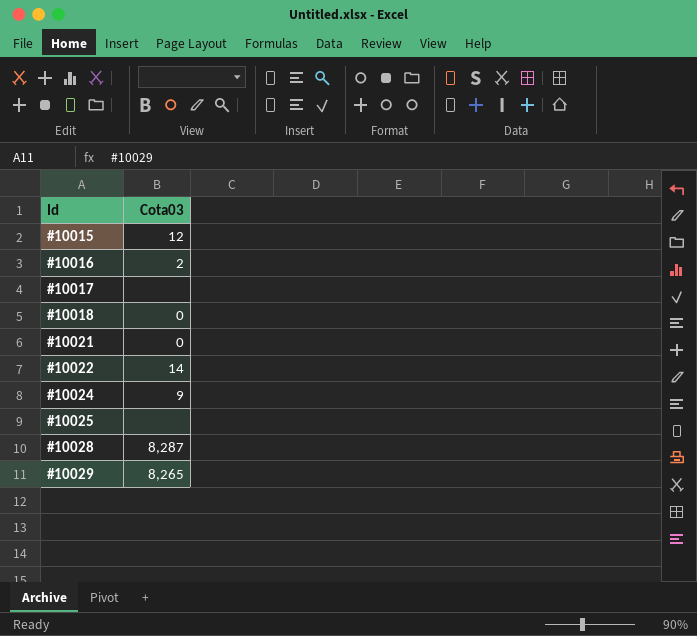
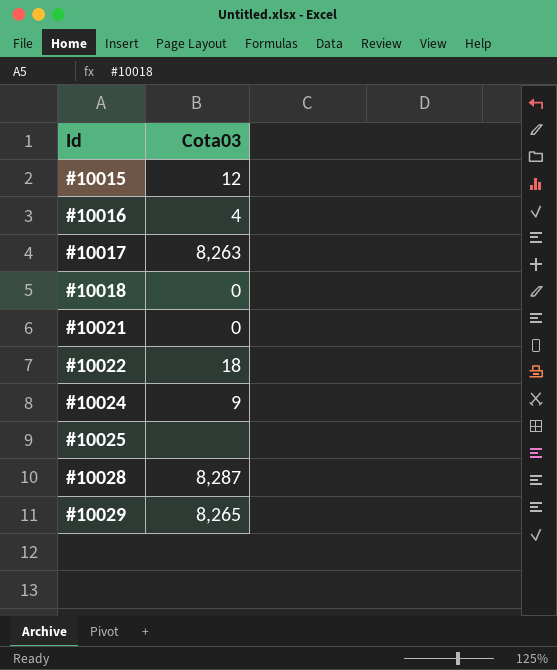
#10016 | Cota03: 2 -> 4
#10017 | Cota03: none -> 8,263
#10022 | Cota03: 14 -> 18

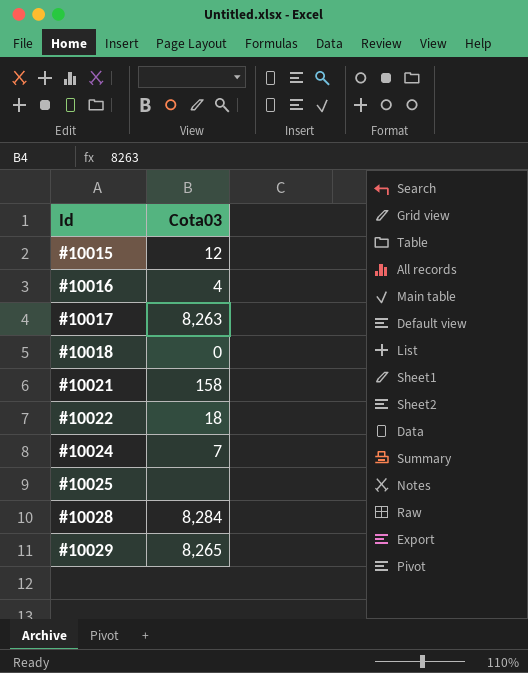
#10021 | Cota03: 0 -> 158
#10024 | Cota03: 9 -> 7
#10028 | Cota03: 8,287 -> 8,284

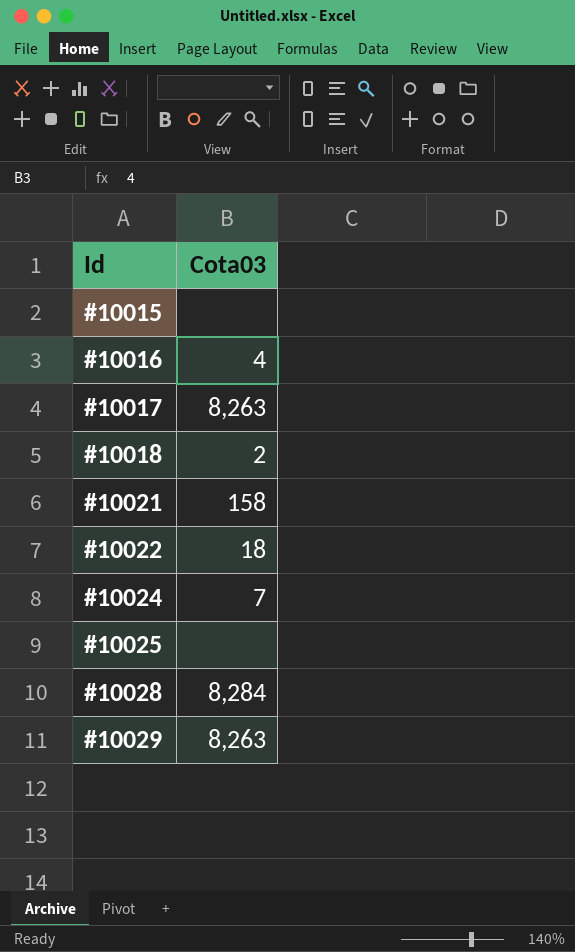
#10015 | Cota03: 12 -> none
#10018 | Cota03: 0 -> 2
#10029 | Cota03: 8,265 -> 8,263

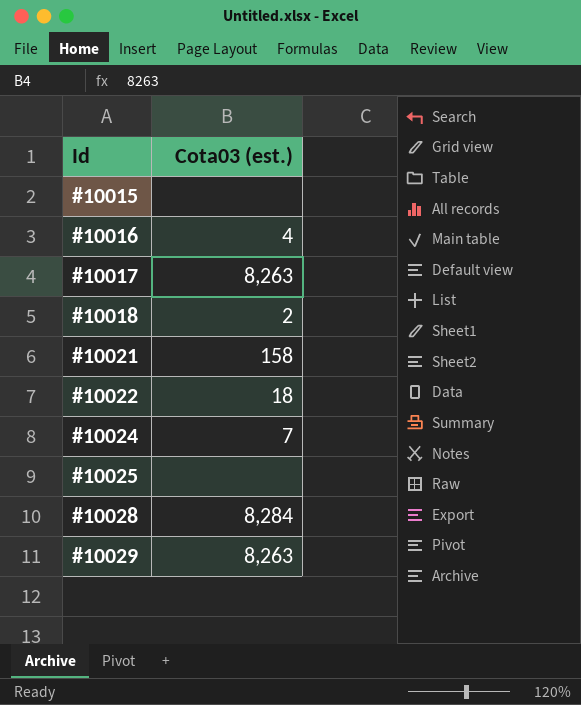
column name: Cota03 -> Cota03 (est.)

